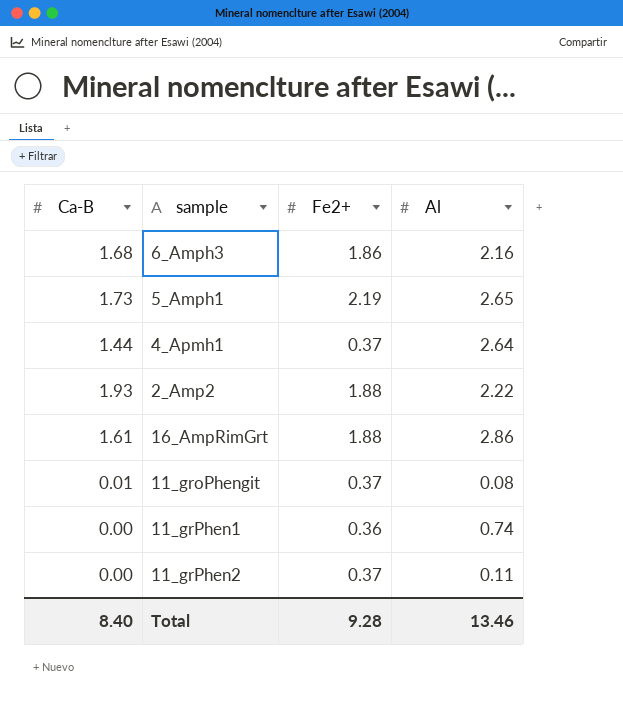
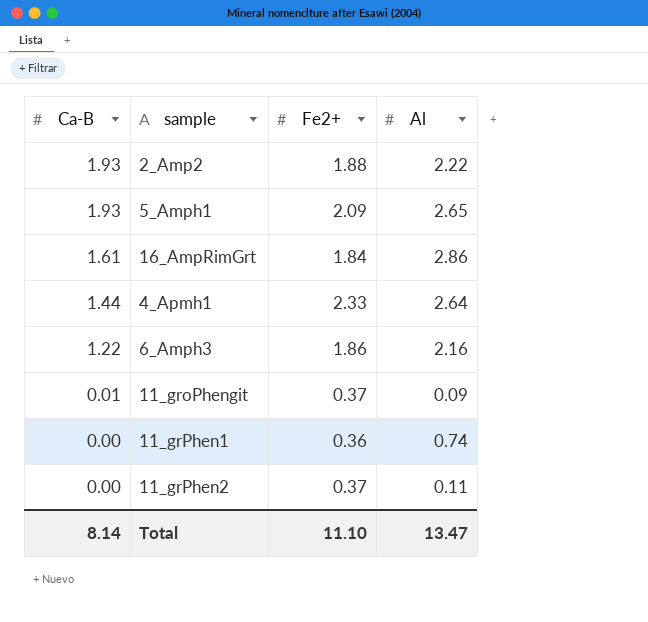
row order: none -> Ca-B descending
5_Amph1 | Ca-B: 1.73 -> 1.93
5_Amph1 | Fe2+: 2.19 -> 2.09
16_AmpRimGrt | Fe2+: 1.88 -> 1.84
4_Apmh1 | Fe2+: 0.37 -> 2.33
6_Amph3 | Ca-B: 1.68 -> 1.22
11_groPhengit | Al: 0.08 -> 0.09
Total | Ca-B: 8.40 -> 8.14
Total | Fe2+: 9.28 -> 11.10
Total | Al: 13.46 -> 13.47

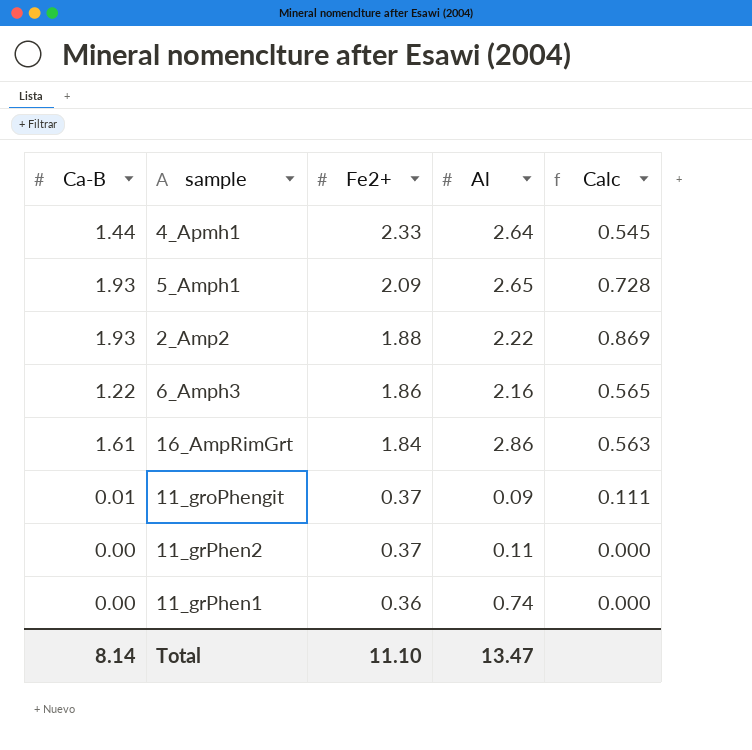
row order: Ca-B descending -> Fe2+ descending
column Calc | formula: none -> [Ca-B] / [Al]

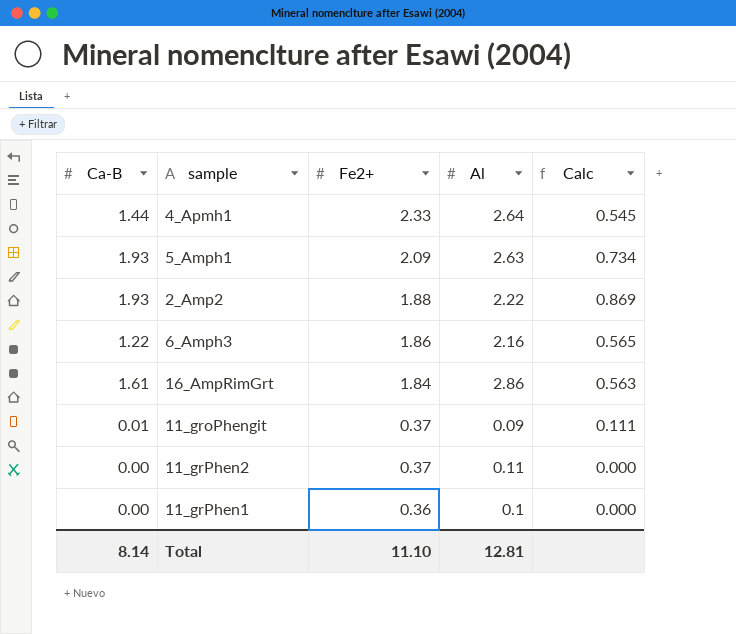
5_Amph1 | Al: 2.65 -> 2.63
5_Amph1 | Calc: 0.728 -> 0.734
11_grPhen1 | Al: 0.74 -> 0.1
Total | Al: 13.47 -> 12.81

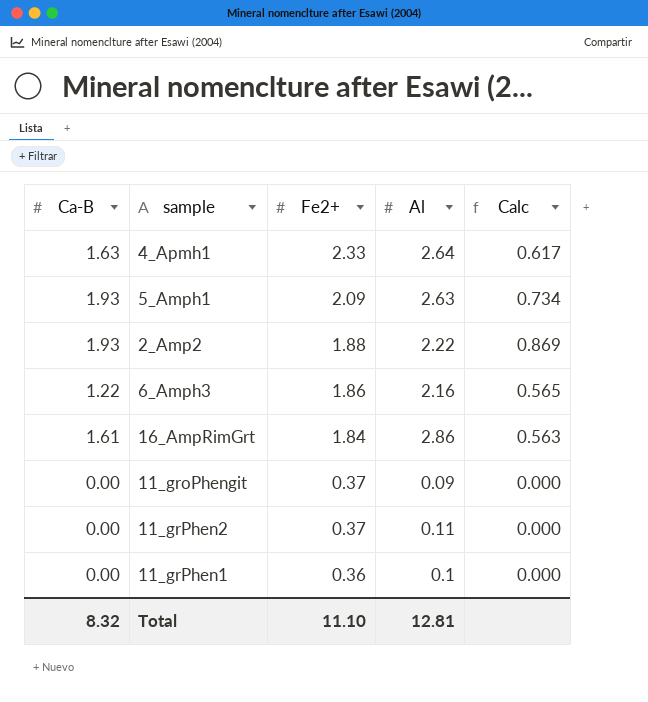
4_Apmh1 | Ca-B: 1.44 -> 1.63
4_Apmh1 | Calc: 0.545 -> 0.617
11_groPhengit | Ca-B: 0.01 -> 0.00
11_groPhengit | Calc: 0.111 -> 0.000
Total | Ca-B: 8.14 -> 8.32

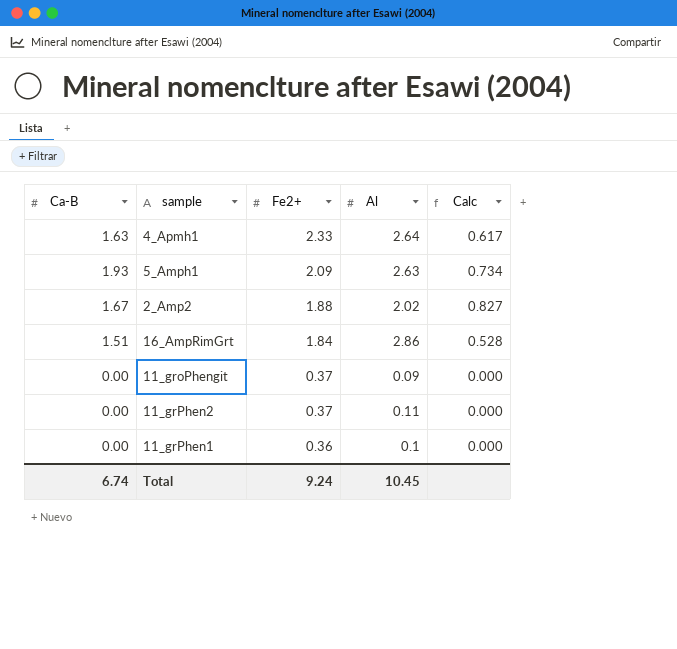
row 6_Amph3: 1.22 | 1.86 | 2.16 | 0.565 -> none
2_Amp2 | Ca-B: 1.93 -> 1.67
2_Amp2 | Al: 2.22 -> 2.02
2_Amp2 | Calc: 0.869 -> 0.827
16_AmpRimGrt | Ca-B: 1.61 -> 1.51
16_AmpRimGrt | Calc: 0.563 -> 0.528
Total | Ca-B: 8.32 -> 6.74
Total | Fe2+: 11.10 -> 9.24
Total | Al: 12.81 -> 10.45

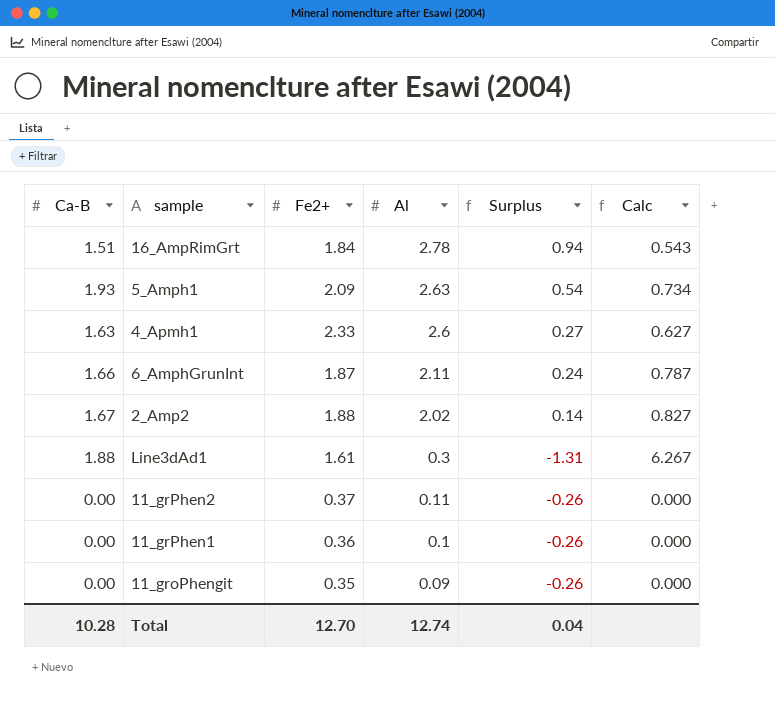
row order: Fe2+ descending -> Al descending
column Surplus | formula: none -> [Al] - [Fe2+]
16_AmpRimGrt | Al: 2.86 -> 2.78
16_AmpRimGrt | Calc: 0.528 -> 0.543
4_Apmh1 | Al: 2.64 -> 2.6
4_Apmh1 | Calc: 0.617 -> 0.627
row 6_AmphGrunInt: none -> 1.66 | 1.87 | 2.11 | 0.24 | 0.787
row Line3dAd1: none -> 1.88 | 1.61 | 0.3 | -1.31 | 6.267
11_groPhengit | Fe2+: 0.37 -> 0.35
Total | Ca-B: 6.74 -> 10.28
Total | Fe2+: 9.24 -> 12.70
Total | Al: 10.45 -> 12.74

